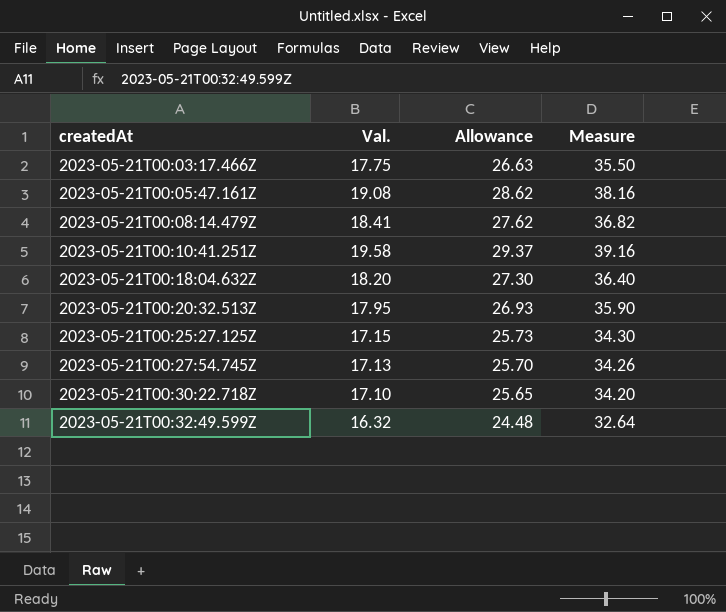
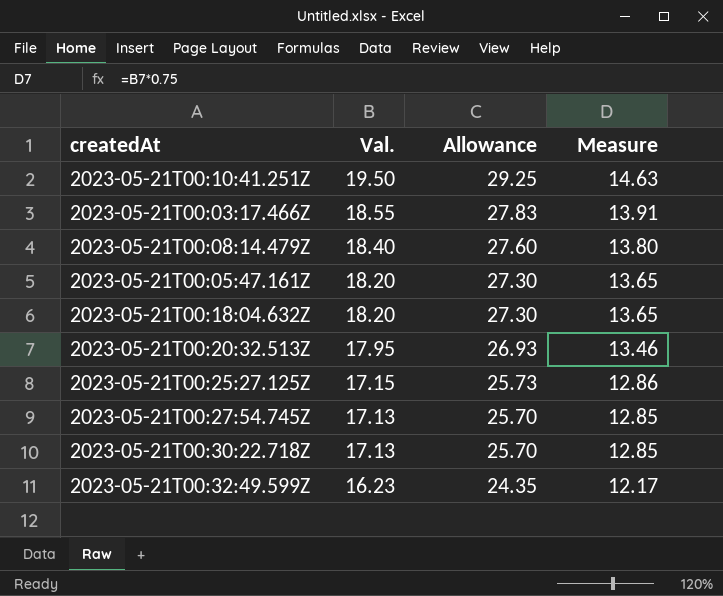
row order: createdAt ascending -> Val. descending
column Measure | formula: [Val.] * 2 -> [Val.] * 0.75
2023-05-21T00:10:41.251Z | Val.: 19.58 -> 19.50
2023-05-21T00:10:41.251Z | Allowance: 29.37 -> 29.25
2023-05-21T00:03:17.466Z | Val.: 17.75 -> 18.55
2023-05-21T00:03:17.466Z | Allowance: 26.63 -> 27.83
2023-05-21T00:08:14.479Z | Val.: 18.41 -> 18.40
2023-05-21T00:08:14.479Z | Allowance: 27.62 -> 27.60
2023-05-21T00:05:47.161Z | Val.: 19.08 -> 18.20
2023-05-21T00:05:47.161Z | Allowance: 28.62 -> 27.30
2023-05-21T00:30:22.718Z | Val.: 17.10 -> 17.13
2023-05-21T00:30:22.718Z | Allowance: 25.65 -> 25.70
2023-05-21T00:32:49.599Z | Val.: 16.32 -> 16.23
2023-05-21T00:32:49.599Z | Allowance: 24.48 -> 24.35

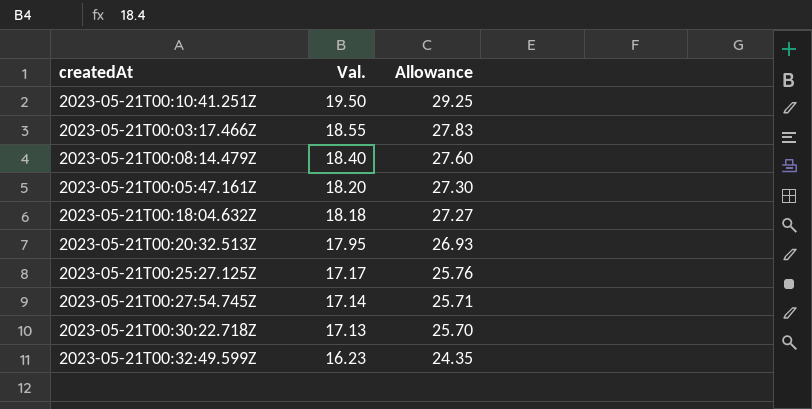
column Measure | formula: [Val.] * 0.75 -> none
2023-05-21T00:18:04.632Z | Val.: 18.20 -> 18.18
2023-05-21T00:18:04.632Z | Allowance: 27.30 -> 27.27
2023-05-21T00:25:27.125Z | Val.: 17.15 -> 17.17
2023-05-21T00:25:27.125Z | Allowance: 25.73 -> 25.76
2023-05-21T00:27:54.745Z | Val.: 17.13 -> 17.14
2023-05-21T00:27:54.745Z | Allowance: 25.70 -> 25.71

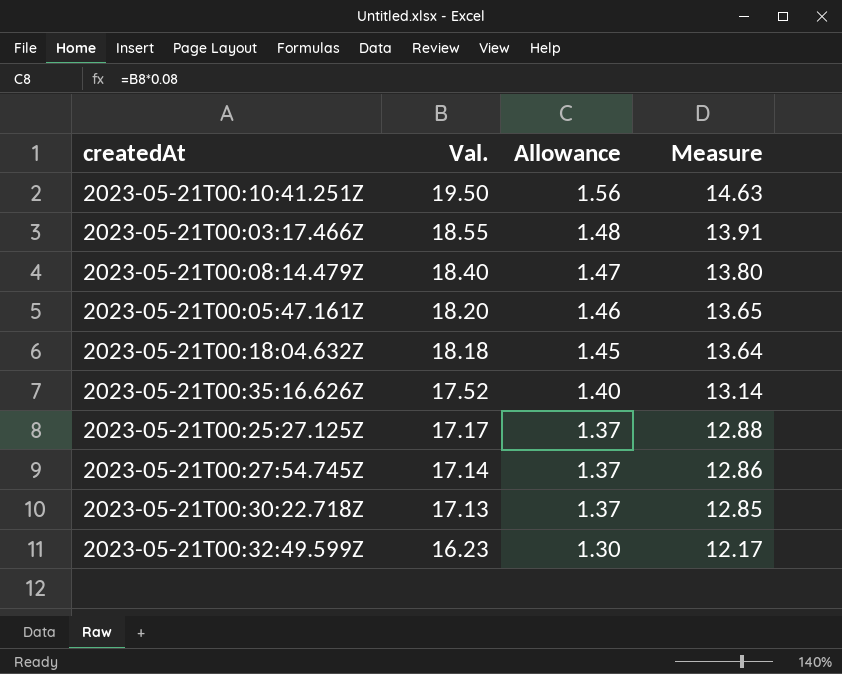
column Allowance | formula: [Val.] * 1.5 -> [Val.] * 0.08
column Measure | formula: none -> [Val.] * 0.75
row 2023-05-21T00:20:32.513Z: 17.95 | 26.93 -> none
row 2023-05-21T00:35:16.626Z: none -> 17.52 | 1.40 | 13.14

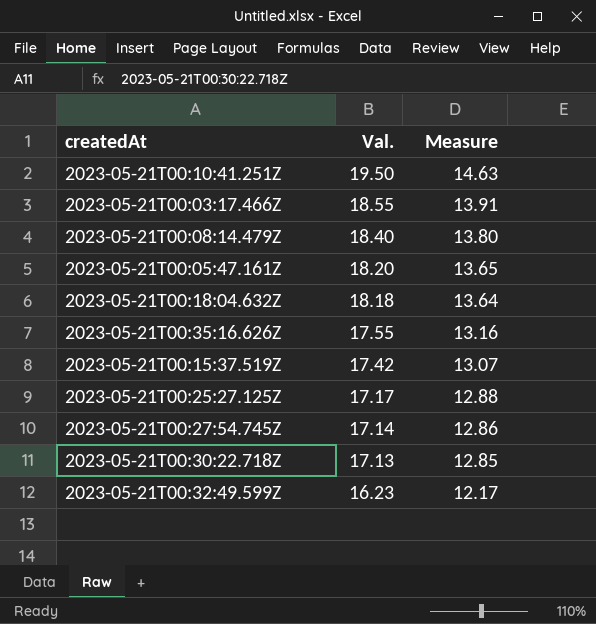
column Allowance | formula: [Val.] * 0.08 -> none
2023-05-21T00:35:16.626Z | Val.: 17.52 -> 17.55
2023-05-21T00:35:16.626Z | Measure: 13.14 -> 13.16
row 2023-05-21T00:15:37.519Z: none -> 17.42 | 13.07

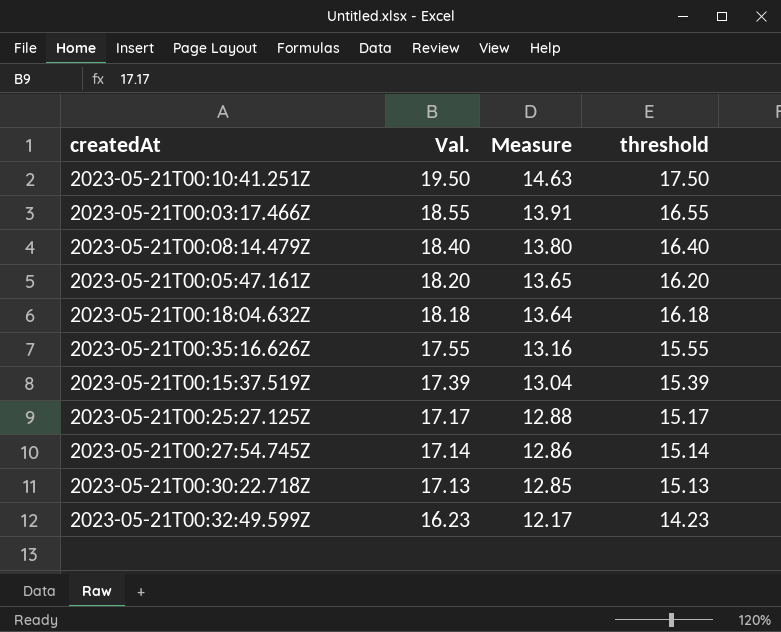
column threshold | formula: none -> [Val.] - 2
2023-05-21T00:15:37.519Z | Val.: 17.42 -> 17.39
2023-05-21T00:15:37.519Z | Measure: 13.07 -> 13.04

